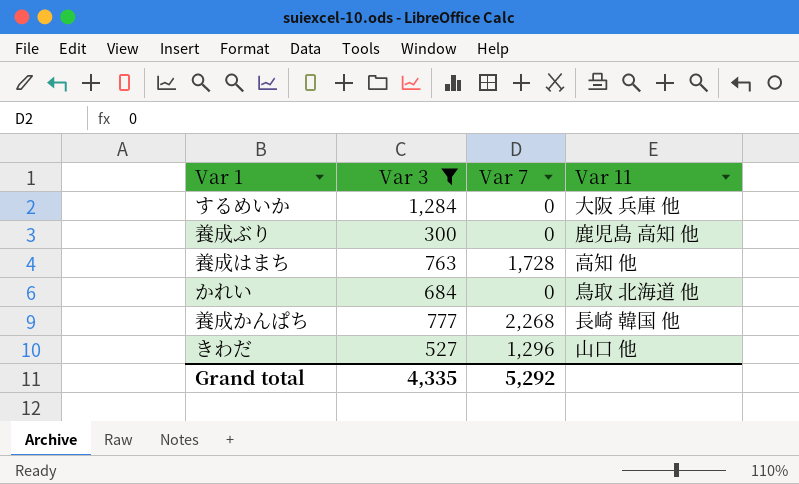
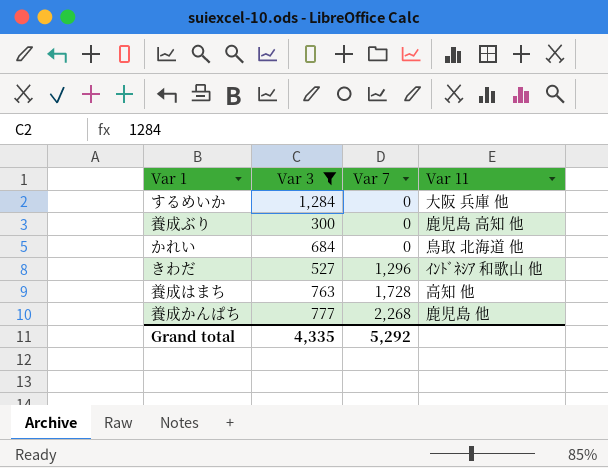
row order: none -> Var 7 ascending
きわだ | Var 11: 山口 他 -> ｲﾝﾄﾞﾈｼｱ 和歌山 他
養成かんぱち | Var 11: 長崎 韓国 他 -> 鹿児島 他

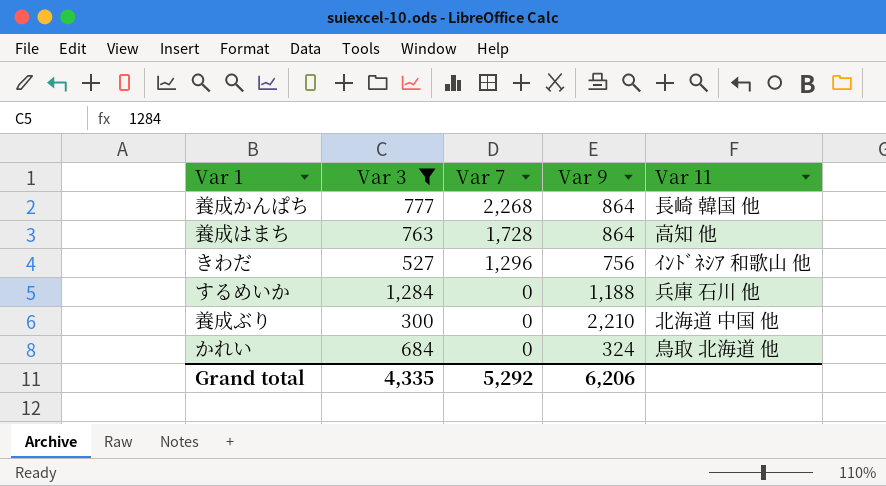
row order: Var 7 ascending -> Var 7 descending
column Var 9 | position: none -> 4
養成かんぱち | Var 11: 鹿児島 他 -> 長崎 韓国 他
するめいか | Var 11: 大阪 兵庫 他 -> 兵庫 石川 他
養成ぶり | Var 11: 鹿児島 高知 他 -> 北海道 中国 他

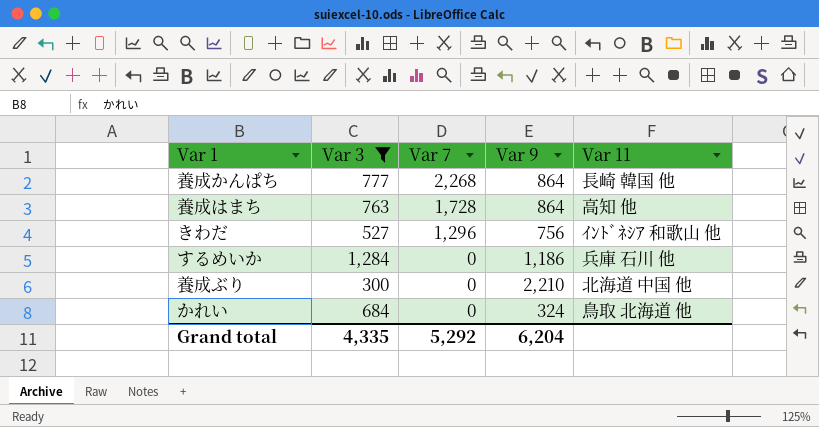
するめいか | Var 9: 1,188 -> 1,186
Grand total | Var 9: 6,206 -> 6,204

